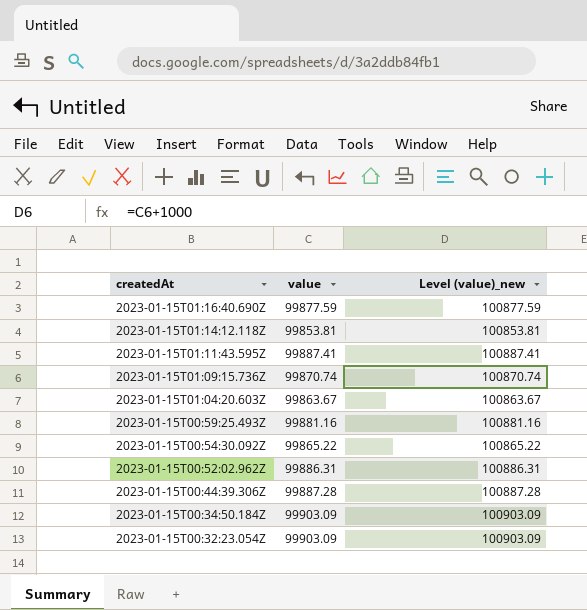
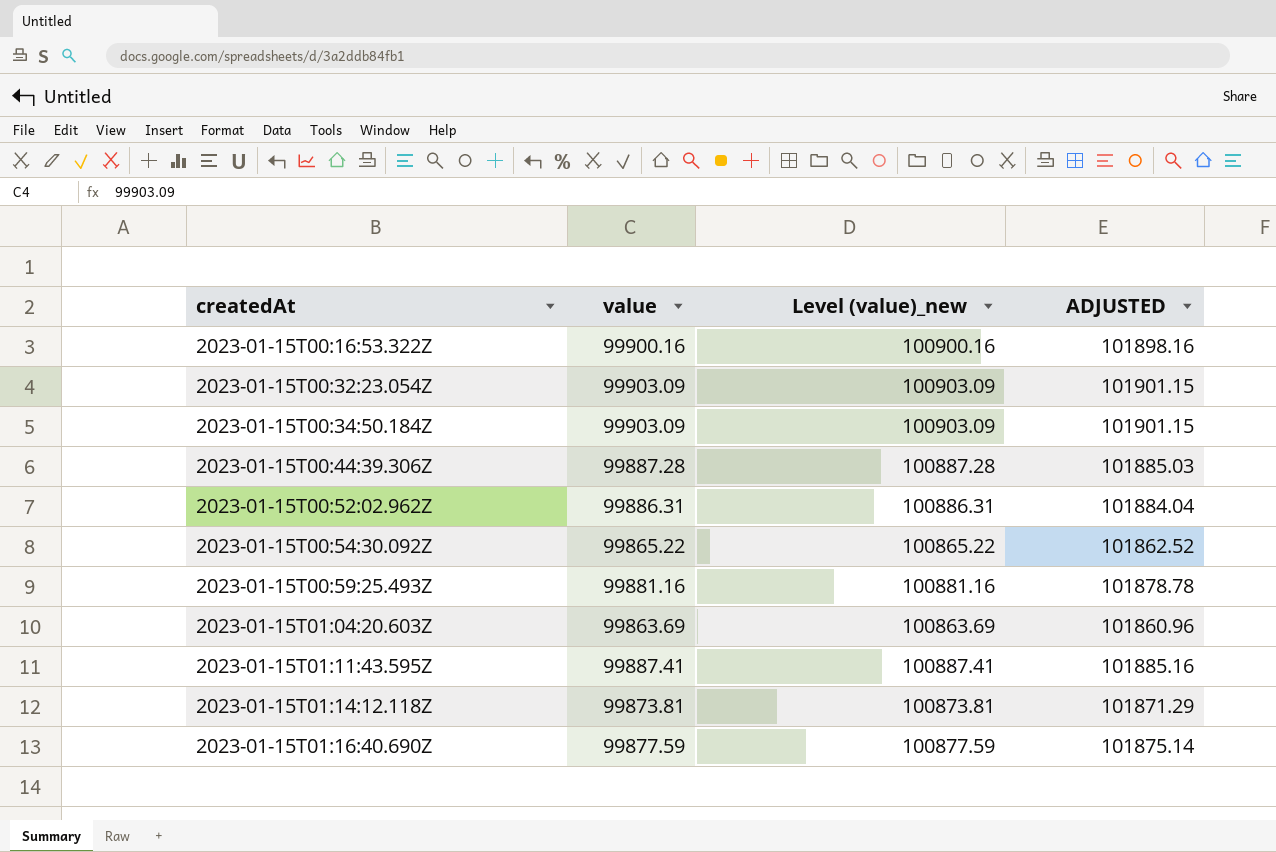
row order: createdAt descending -> createdAt ascending
column ADJUSTED | formula: none -> [value] * 1.02
row 2023-01-15T01:09:15.736Z: 99870.74 | 100870.74 -> none
row 2023-01-15T00:16:53.322Z: none -> 99900.16 | 100900.16 | 101898.16
2023-01-15T01:04:20.603Z | value: 99863.67 -> 99863.69
2023-01-15T01:04:20.603Z | Level (value)_new: 100863.67 -> 100863.69
2023-01-15T01:14:12.118Z | value: 99853.81 -> 99873.81
2023-01-15T01:14:12.118Z | Level (value)_new: 100853.81 -> 100873.81

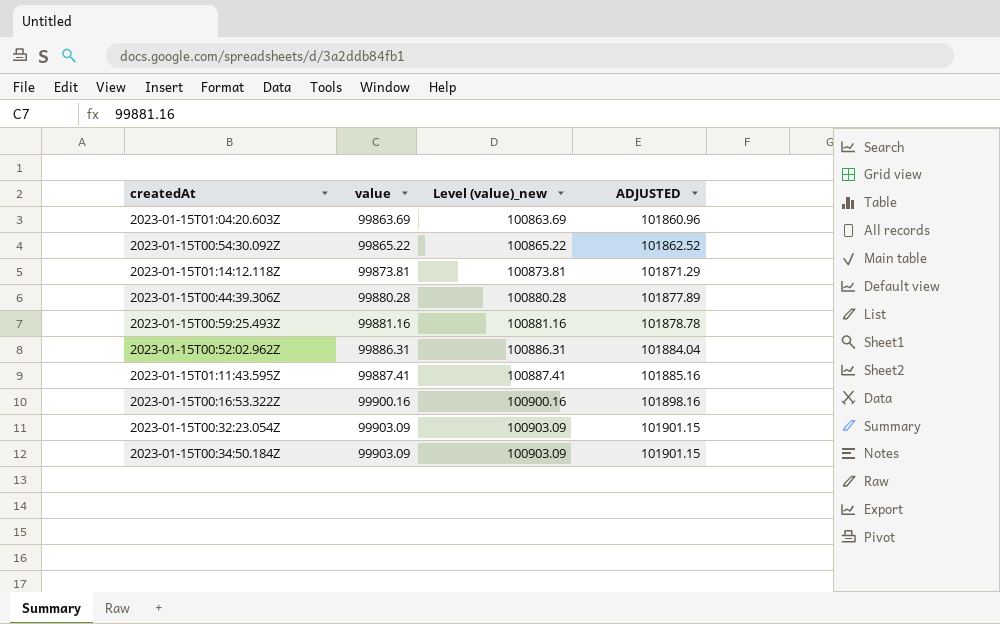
row order: createdAt ascending -> value ascending
row 2023-01-15T01:16:40.690Z: 99877.59 | 100877.59 | 101875.14 -> none
2023-01-15T00:44:39.306Z | value: 99887.28 -> 99880.28
2023-01-15T00:44:39.306Z | Level (value)_new: 100887.28 -> 100880.28
2023-01-15T00:44:39.306Z | ADJUSTED: 101885.03 -> 101877.89

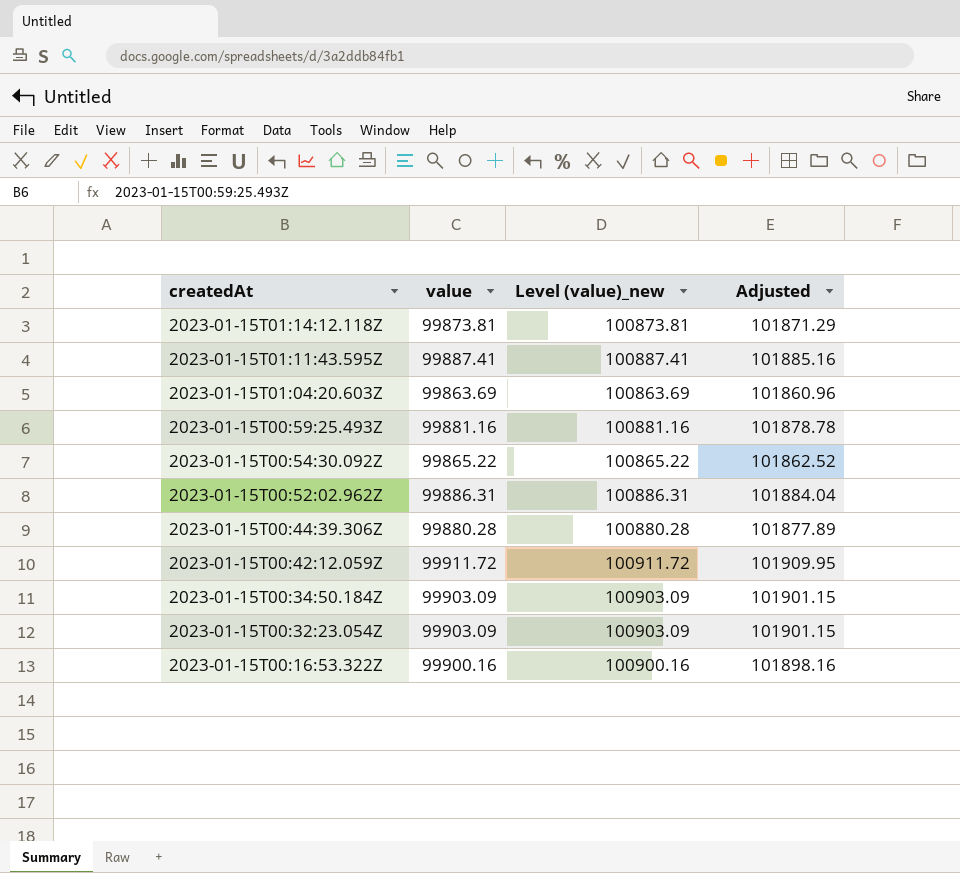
row order: value ascending -> createdAt descending
column name: ADJUSTED -> Adjusted
row 2023-01-15T00:42:12.059Z: none -> 99911.72 | 100911.72 | 101909.95

